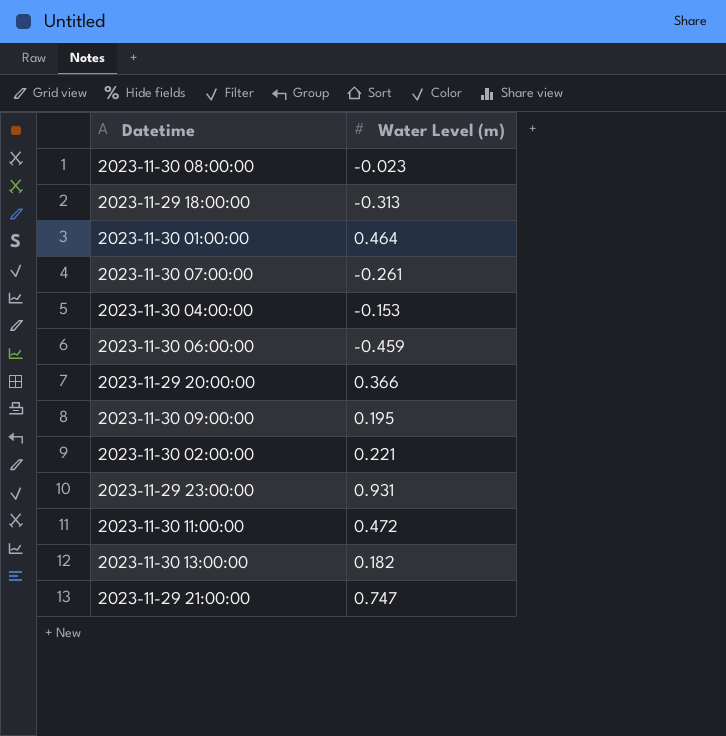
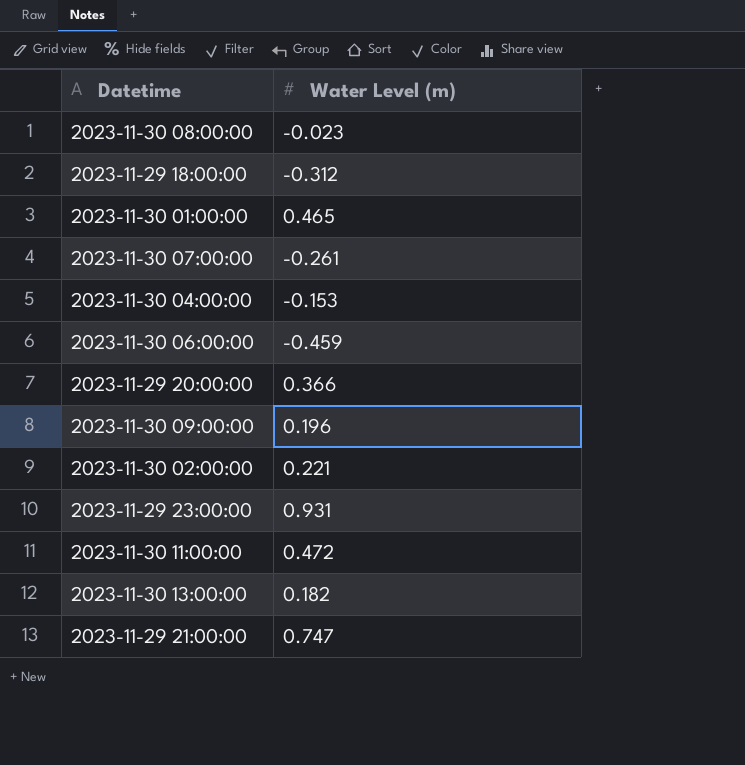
2023-11-29 18:00:00 | Water Level (m): -0.313 -> -0.312
2023-11-30 01:00:00 | Water Level (m): 0.464 -> 0.465
2023-11-30 09:00:00 | Water Level (m): 0.195 -> 0.196

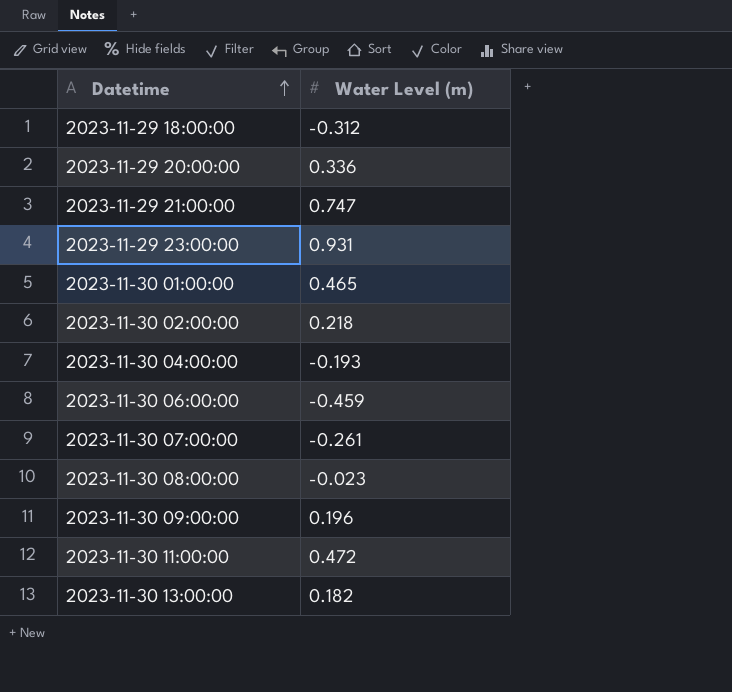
row order: none -> Datetime ascending
2023-11-29 20:00:00 | Water Level (m): 0.366 -> 0.336
2023-11-30 02:00:00 | Water Level (m): 0.221 -> 0.218
2023-11-30 04:00:00 | Water Level (m): -0.153 -> -0.193

